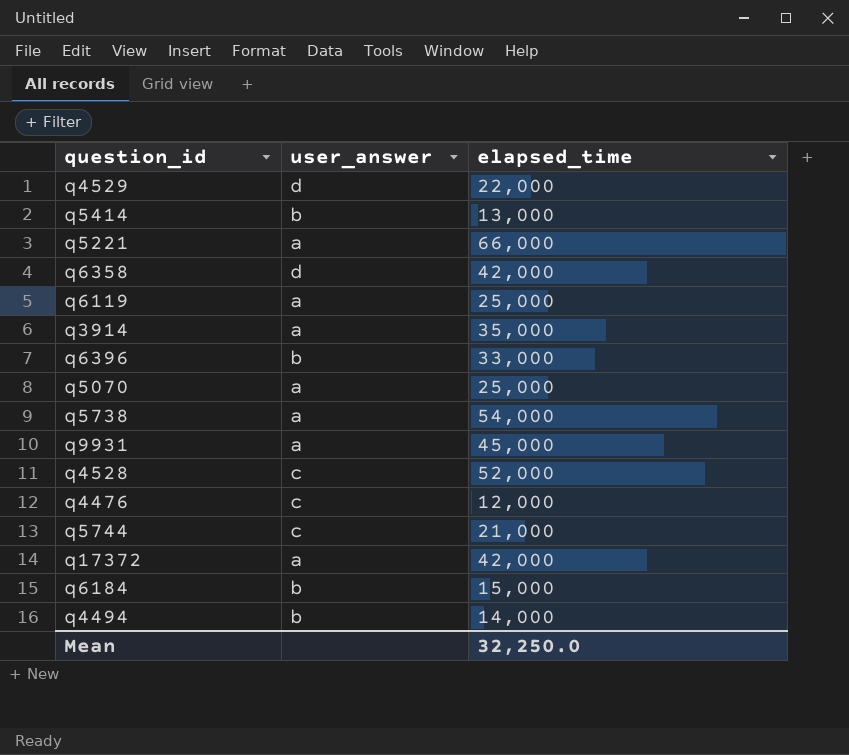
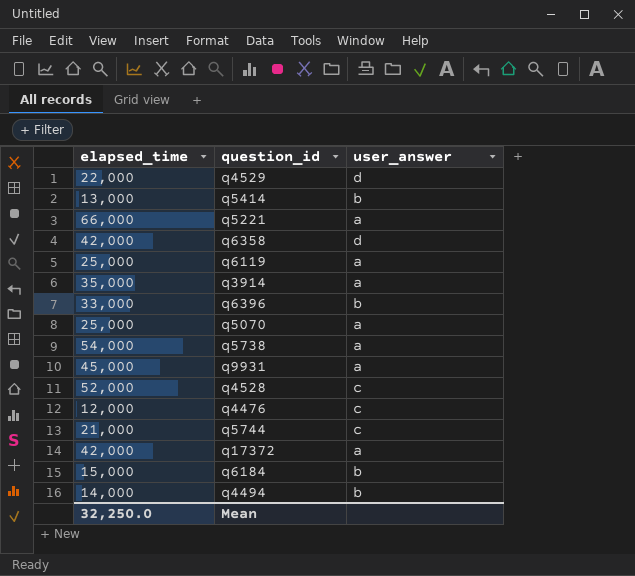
column elapsed_time | position: 3 -> 1

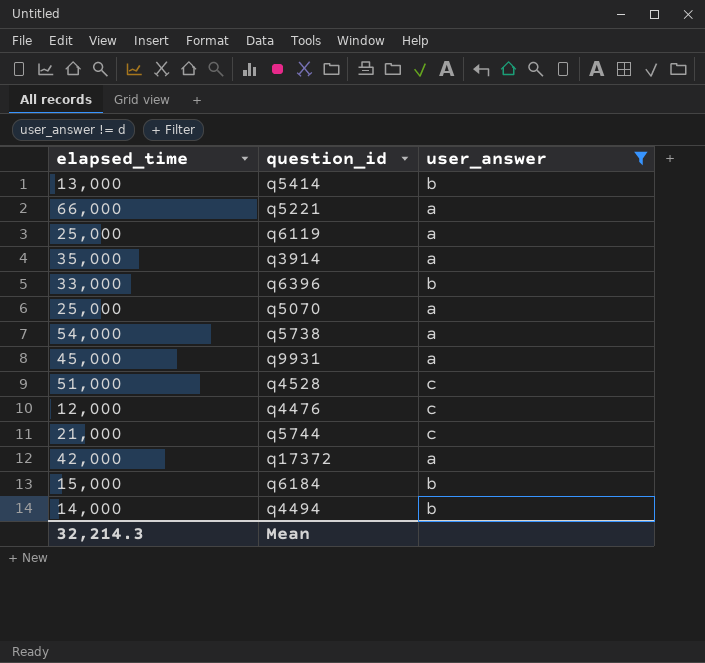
filter: none -> user_answer != d
q4528 | elapsed_time: 52,000 -> 51,000
Mean | elapsed_time: 32,250.0 -> 32,214.3

